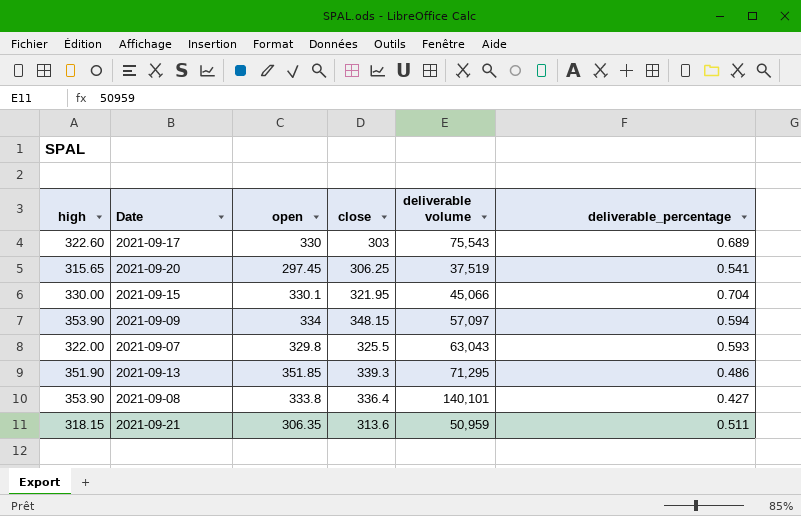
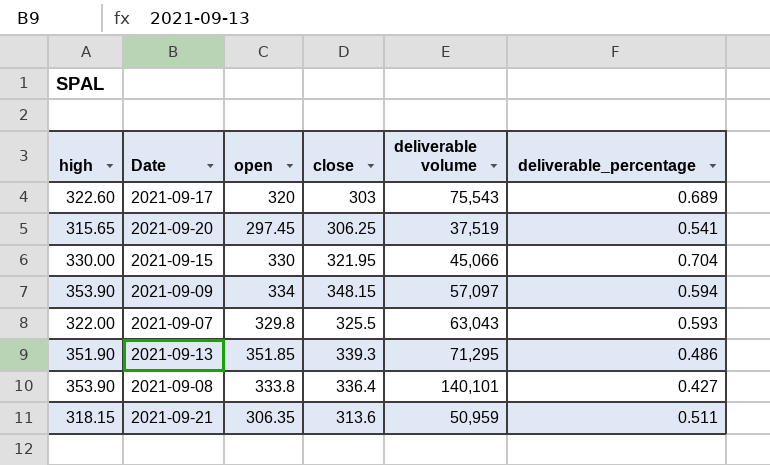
2021-09-17 | open: 330 -> 320
2021-09-15 | open: 330.1 -> 330

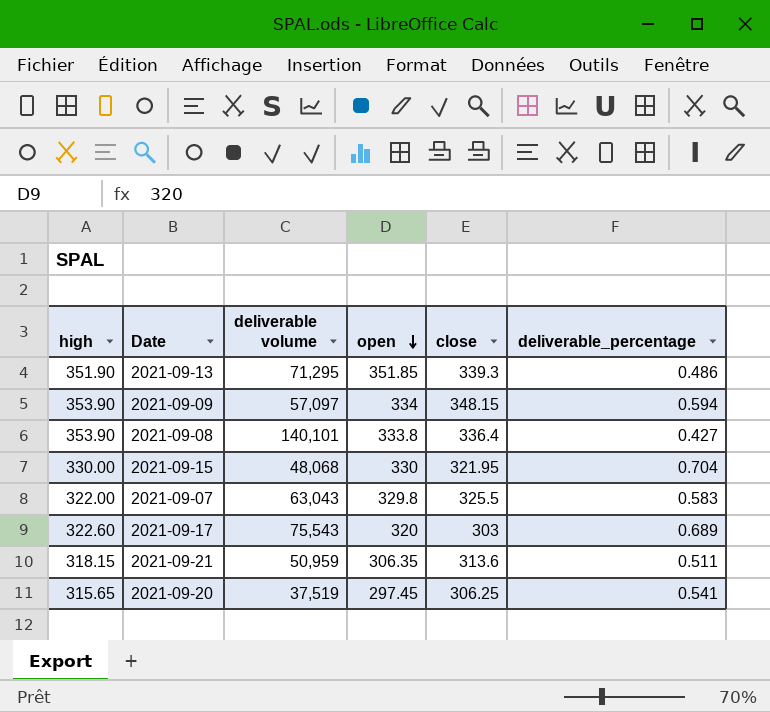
row order: none -> open descending
column deliverable volume | position: 5 -> 3
2021-09-15 | deliverable volume: 45,066 -> 48,068
2021-09-07 | deliverable_percentage: 0.593 -> 0.583

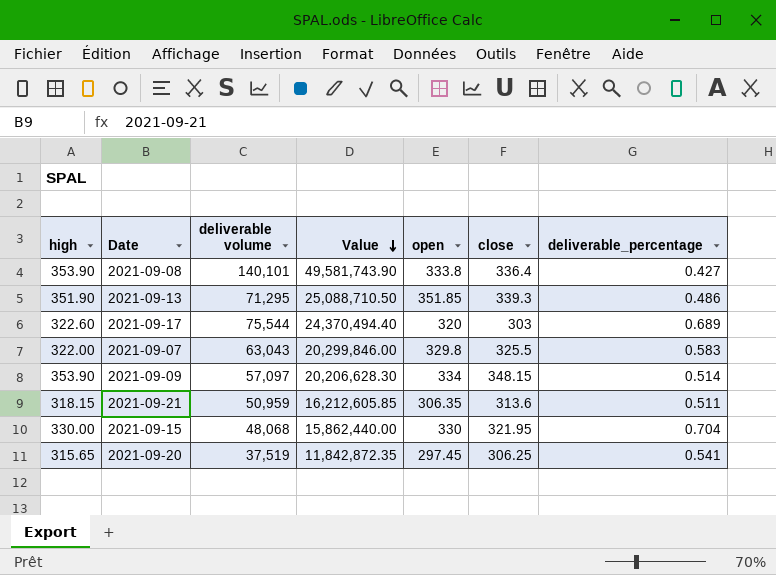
row order: open descending -> Value descending
column Value | formula: none -> [high] * [deliverable volume]
2021-09-17 | deliverable volume: 75,543 -> 75,544
2021-09-09 | deliverable_percentage: 0.594 -> 0.514

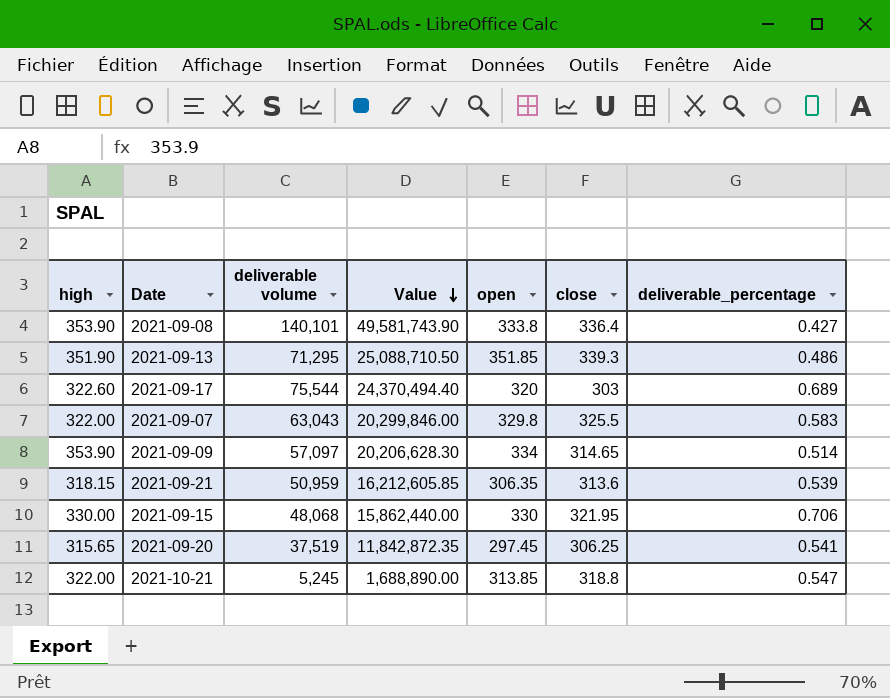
2021-09-09 | close: 348.15 -> 314.65
2021-09-21 | deliverable_percentage: 0.511 -> 0.539
2021-09-15 | deliverable_percentage: 0.704 -> 0.706
row 2021-10-21: none -> 322.00 | 5,245 | 1,688,890.00 | 313.85 | 318.8 | 0.547

